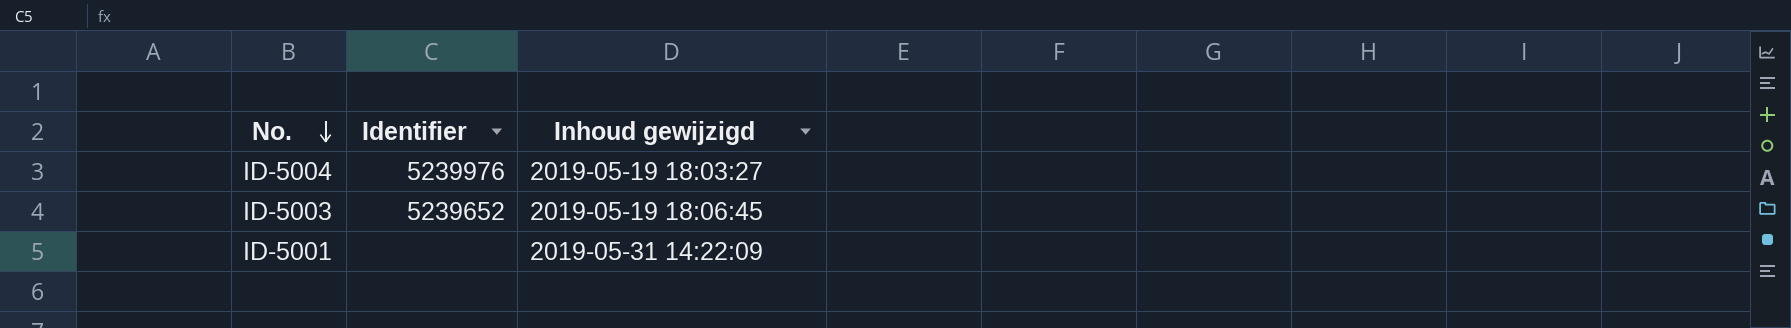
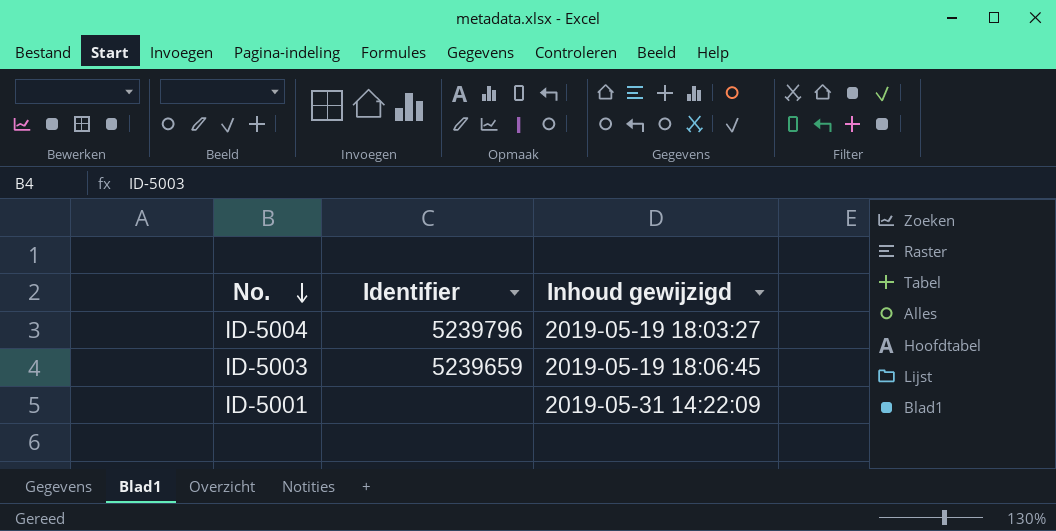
ID-5004 | Identifier: 5239976 -> 5239796
ID-5003 | Identifier: 5239652 -> 5239659

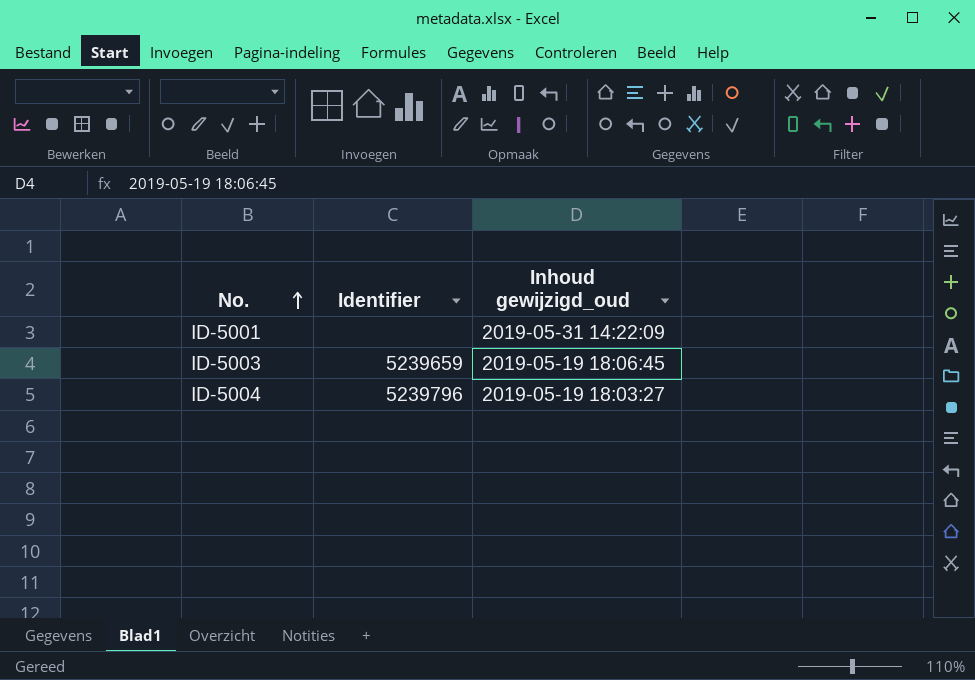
row order: No. descending -> No. ascending
column name: Inhoud gewijzigd -> Inhoud gewijzigd_oud

